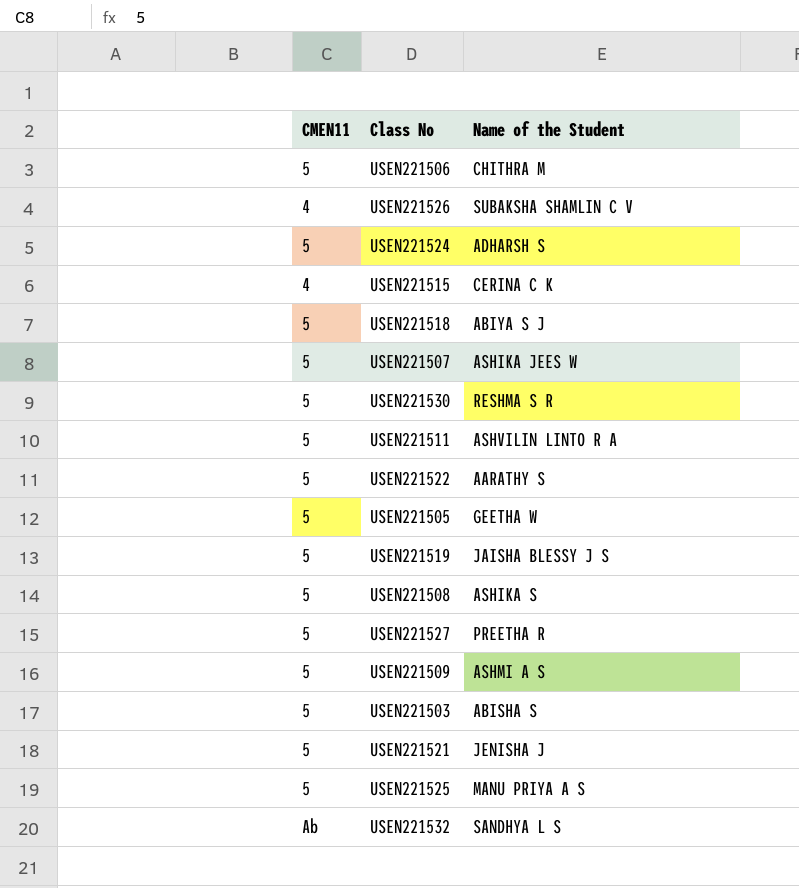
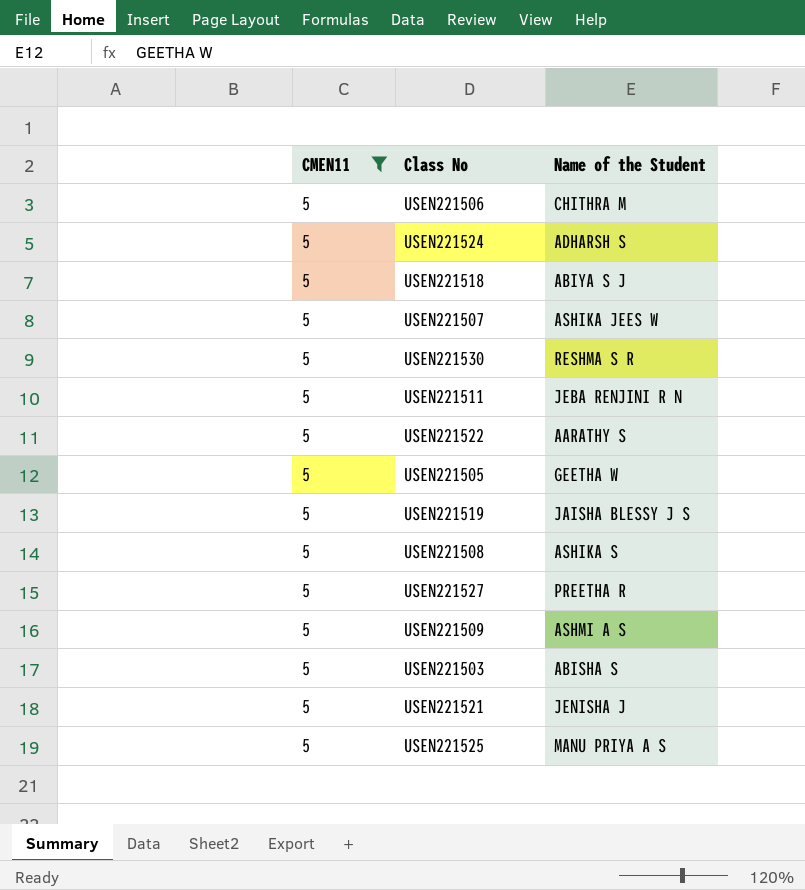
filter: none -> CMEN11 = 5
USEN221511 | Name of the Student: ASHVILIN LINTO R A -> JEBA RENJINI R N

